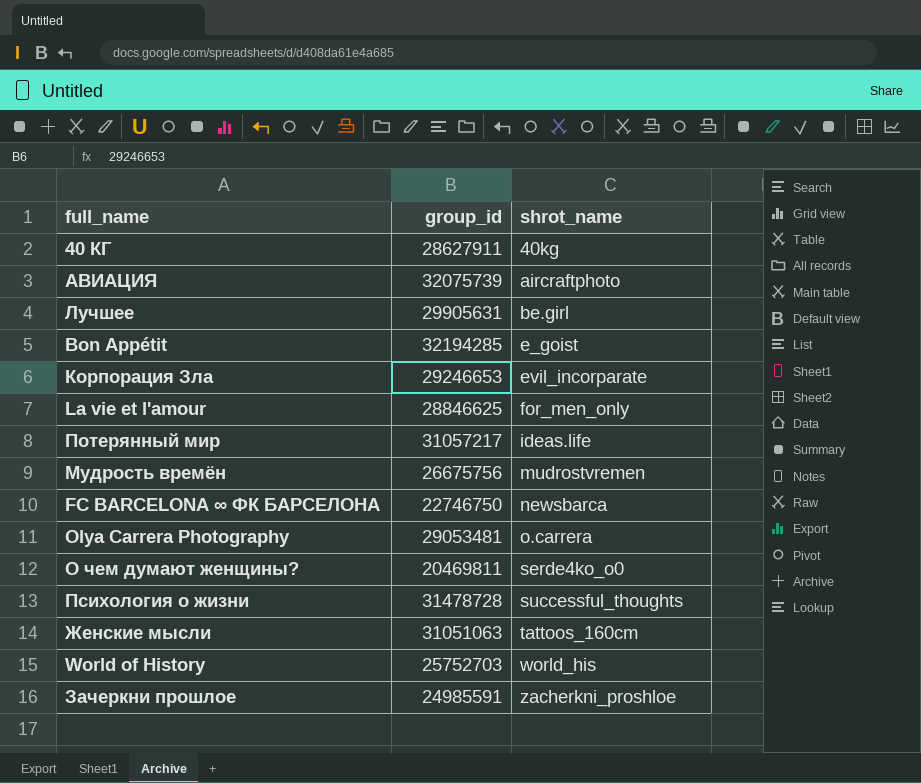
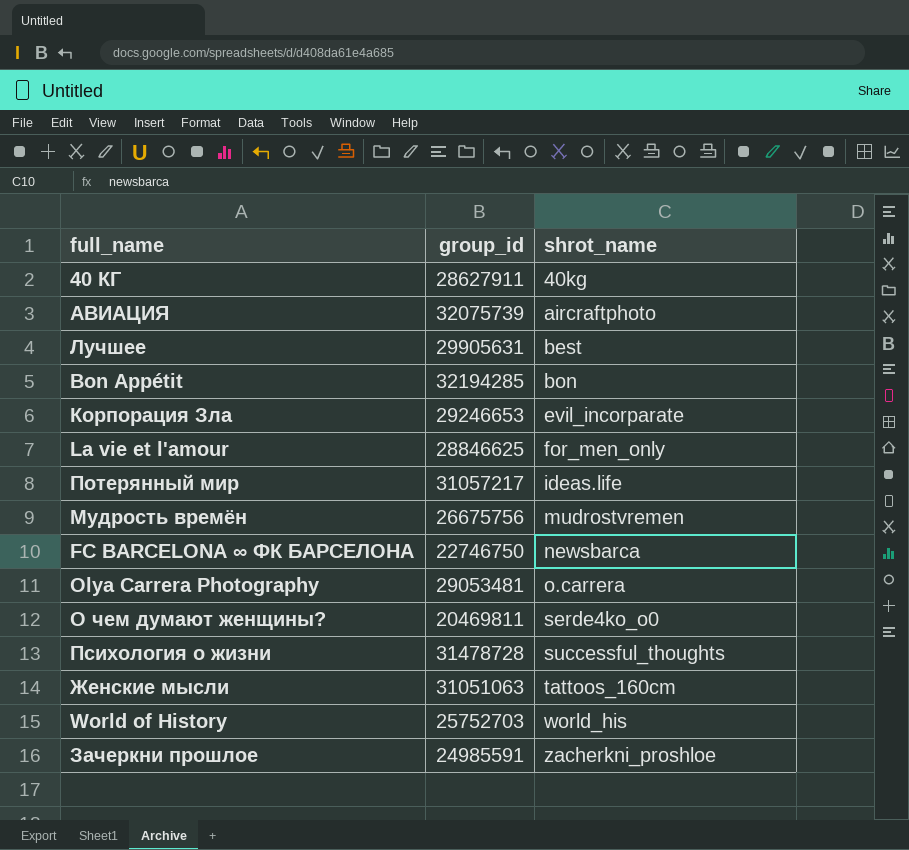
Лучшее | shrot_name: be.girl -> best
Bon Appétit | shrot_name: e_goist -> bon

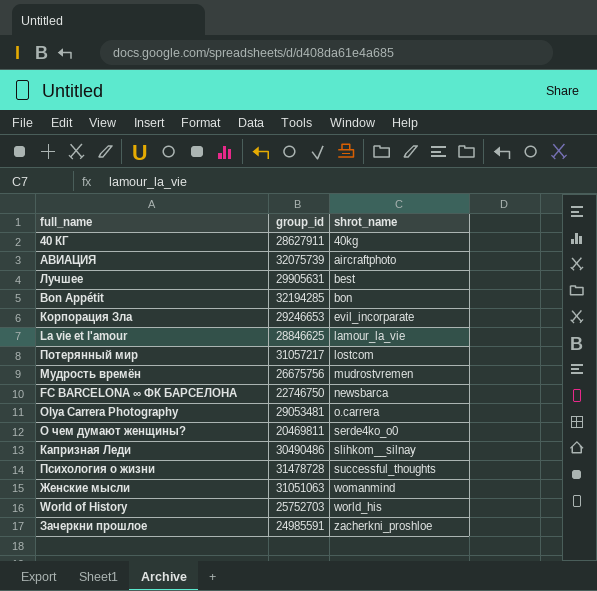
La vie et l'amour | shrot_name: for_men_only -> lamour_la_vie
Потерянный мир | shrot_name: ideas.life -> lostcom
row Капризная Леди: none -> 30490486 | slihkom__silnay
Женские мысли | shrot_name: tattoos_160cm -> womanmind

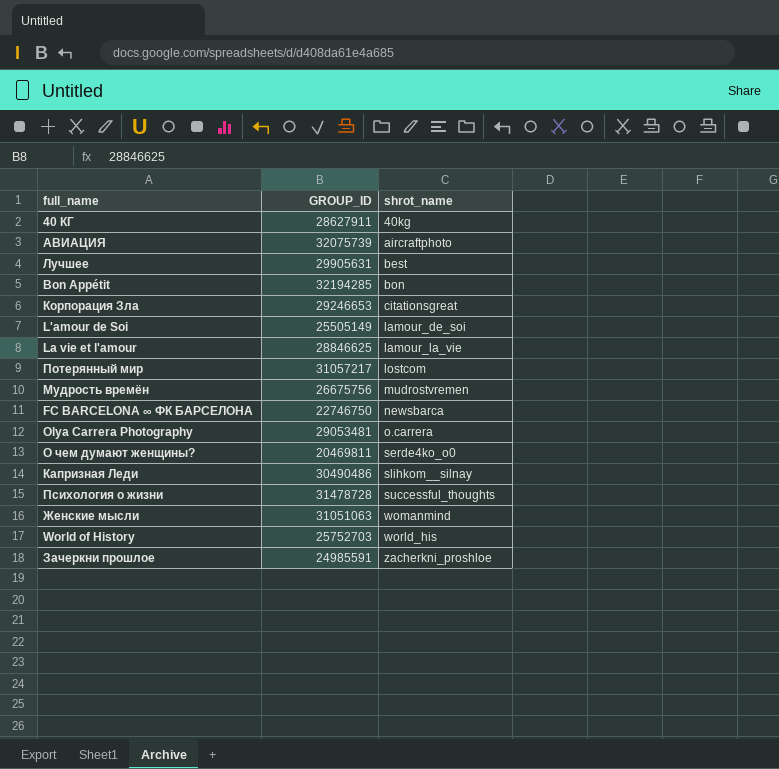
column name: group_id -> GROUP_ID
Корпорация Зла | shrot_name: evil_incorparate -> citationsgreat
row L'amour de Soi: none -> 25505149 | lamour_de_soi

